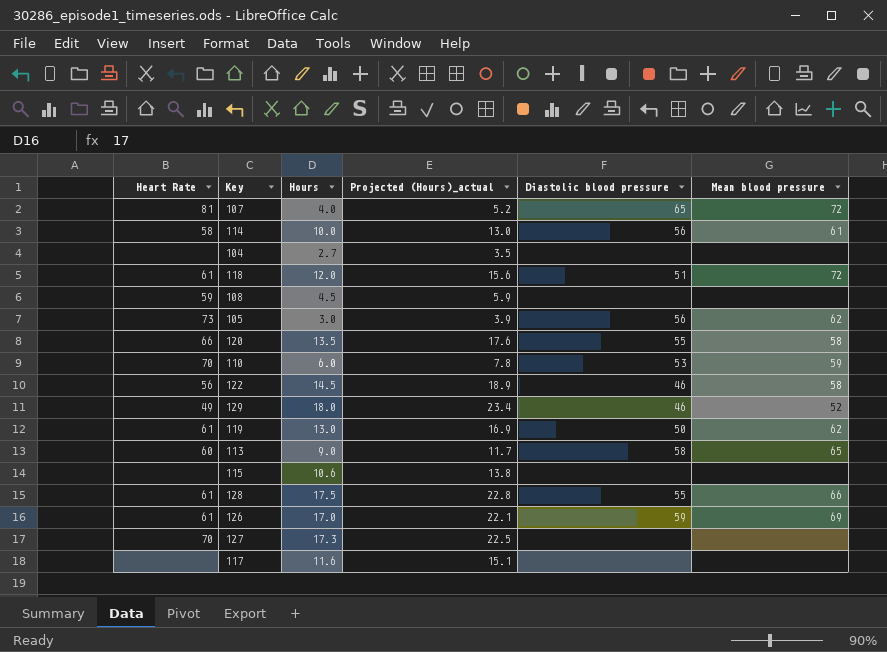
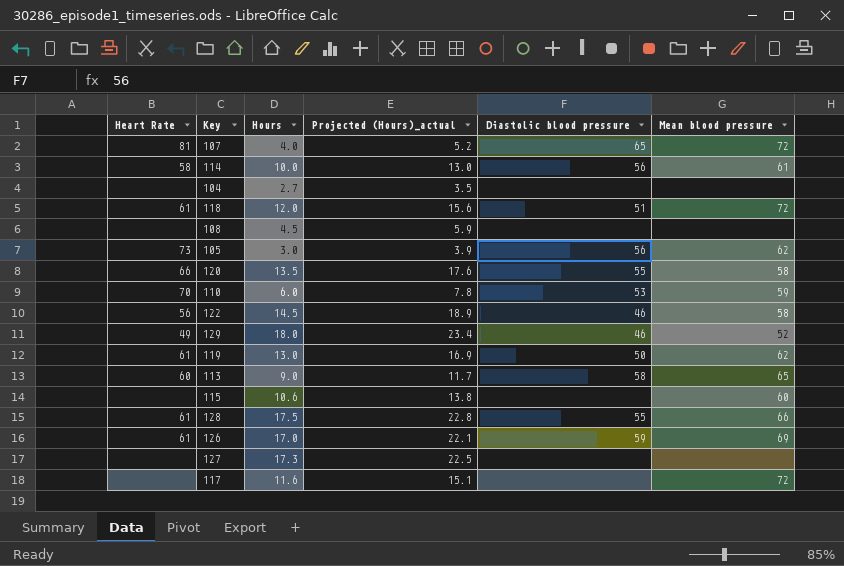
108 | Heart Rate: 59 -> none
115 | Mean blood pressure: none -> 60
127 | Heart Rate: 70 -> none
117 | Mean blood pressure: none -> 72

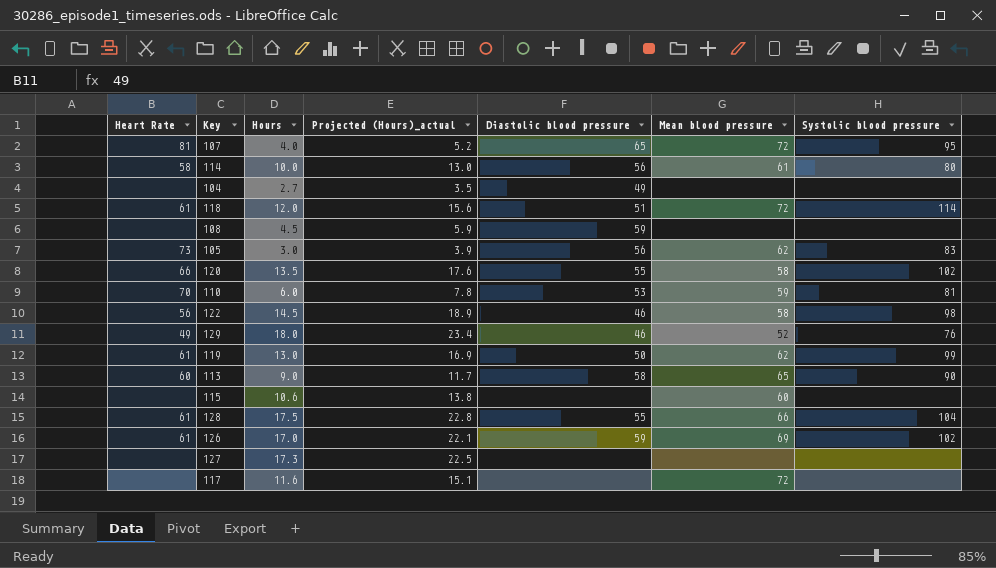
column Systolic blood pressure | position: none -> 7
104 | Diastolic blood pressure: none -> 49
108 | Diastolic blood pressure: none -> 59

